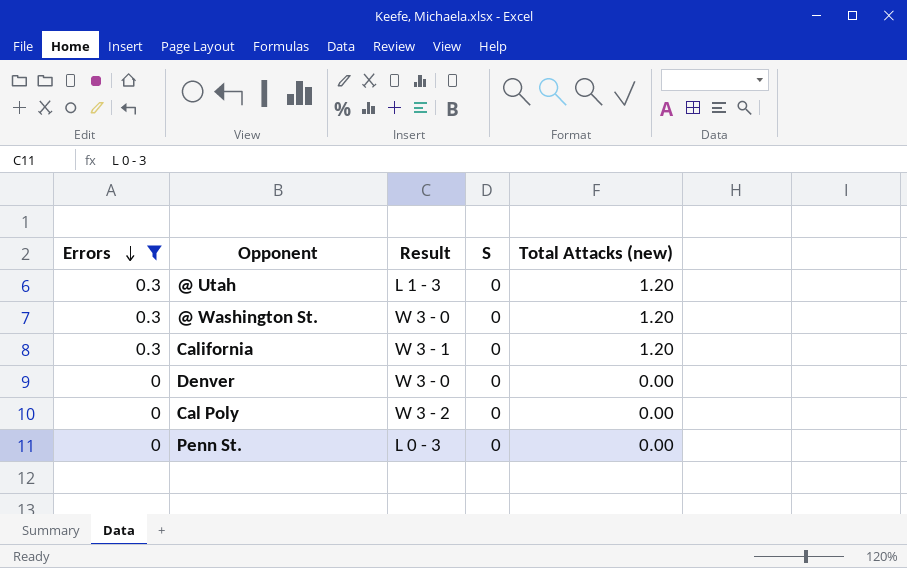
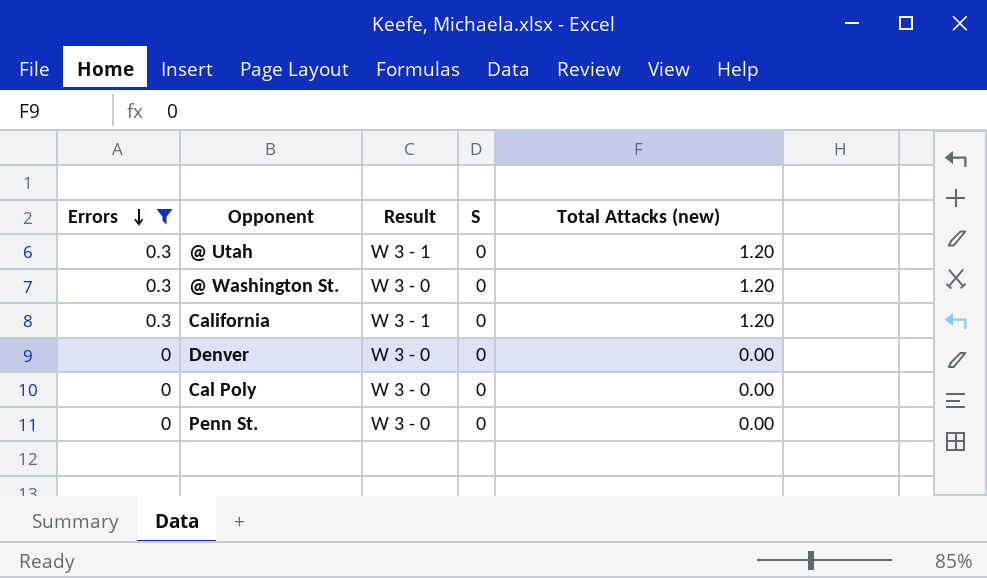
@ Utah | Result: L 1 - 3 -> W 3 - 1
Cal Poly | Result: W 3 - 2 -> W 3 - 0
Penn St. | Result: L 0 - 3 -> W 3 - 0

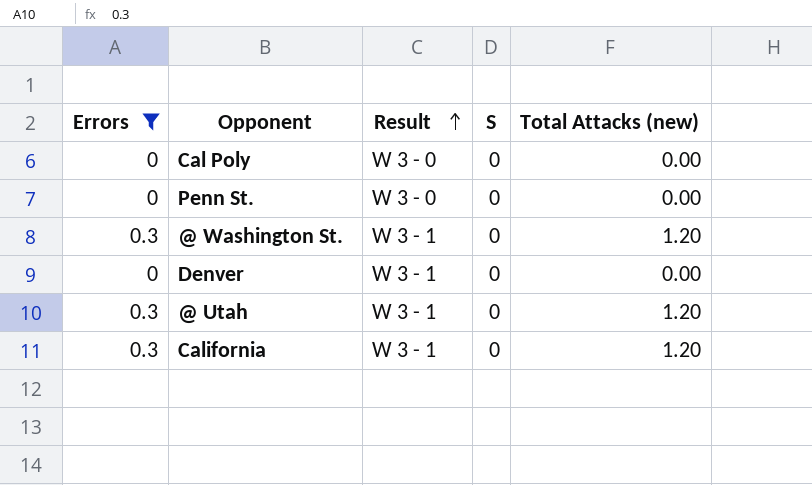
row order: Errors descending -> Result ascending
@ Washington St. | Result: W 3 - 0 -> W 3 - 1
Denver | Result: W 3 - 0 -> W 3 - 1

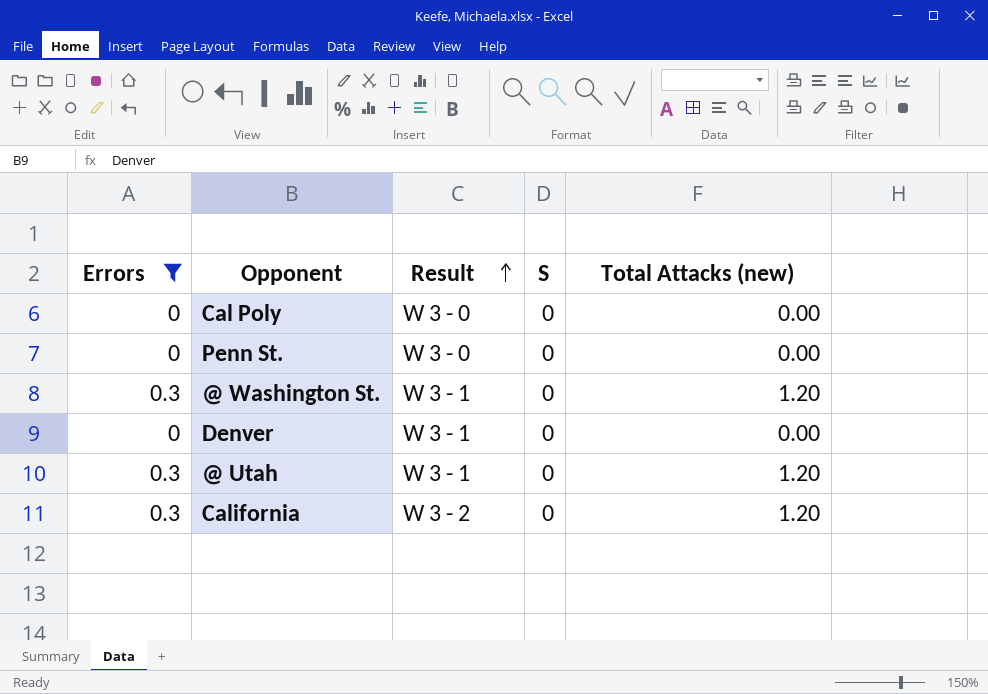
California | Result: W 3 - 1 -> W 3 - 2

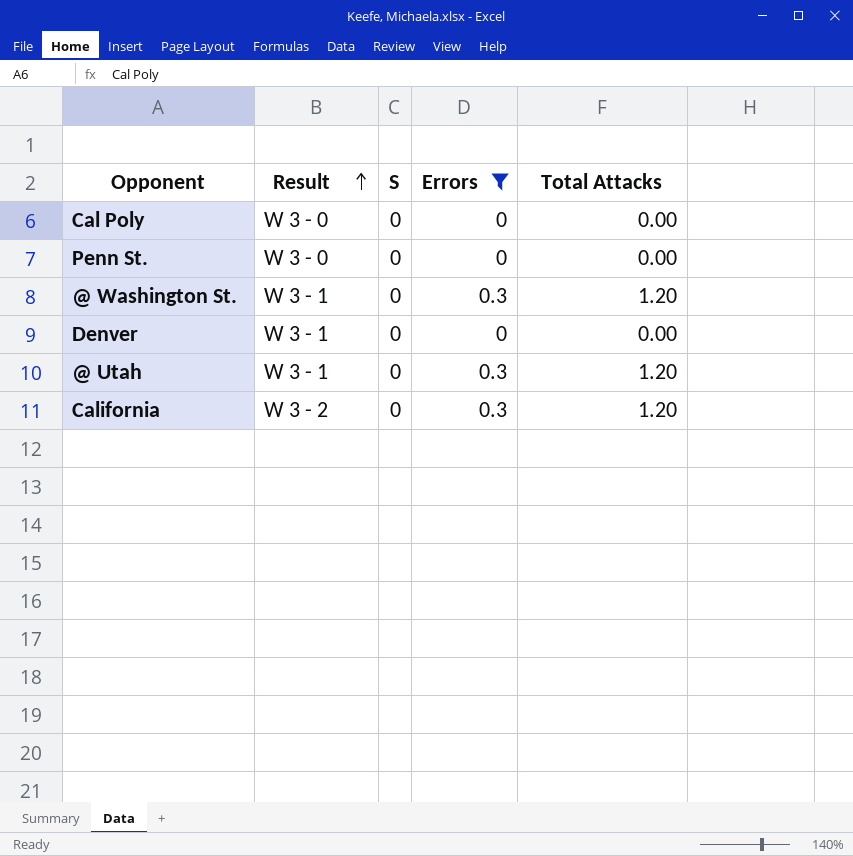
column Errors | position: 1 -> 4
column name: Total Attacks (new) -> Total Attacks

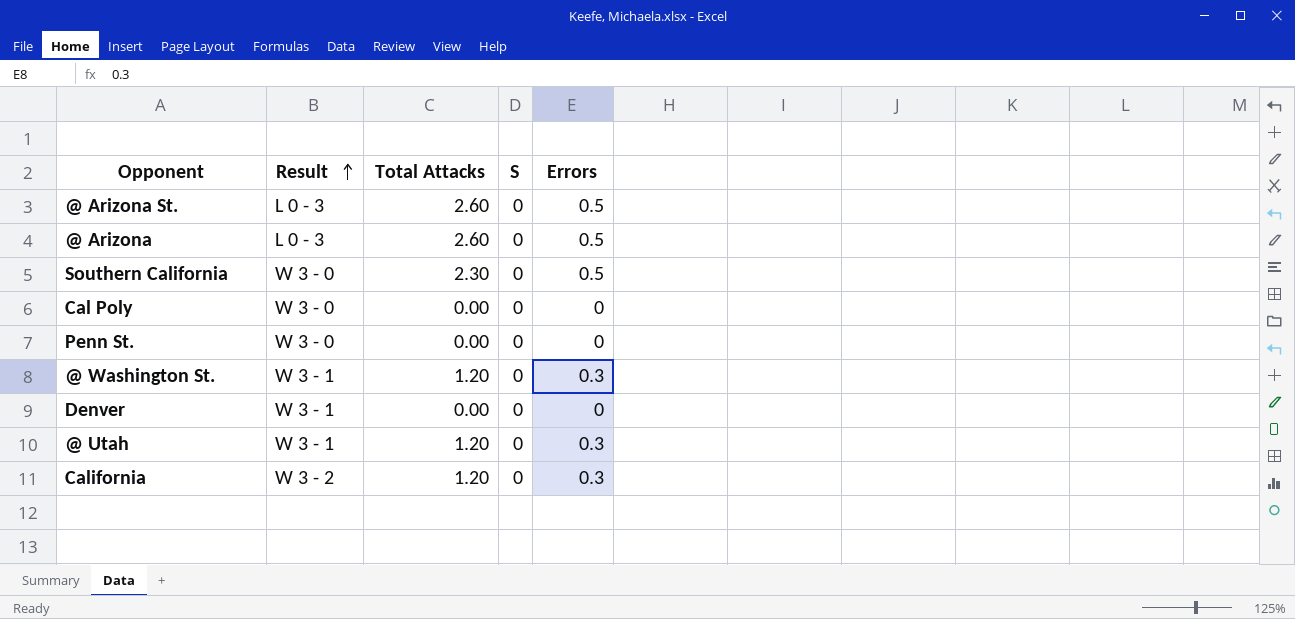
filter: Errors != 0.5 -> none
column Total Attacks | position: 5 -> 3

